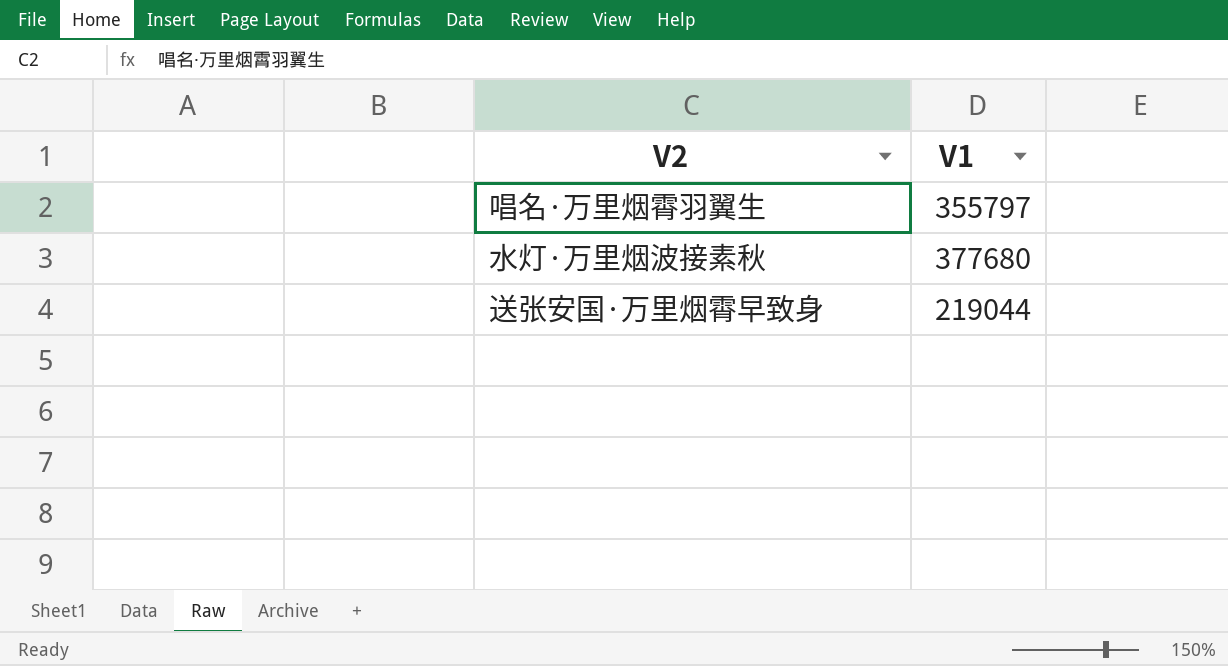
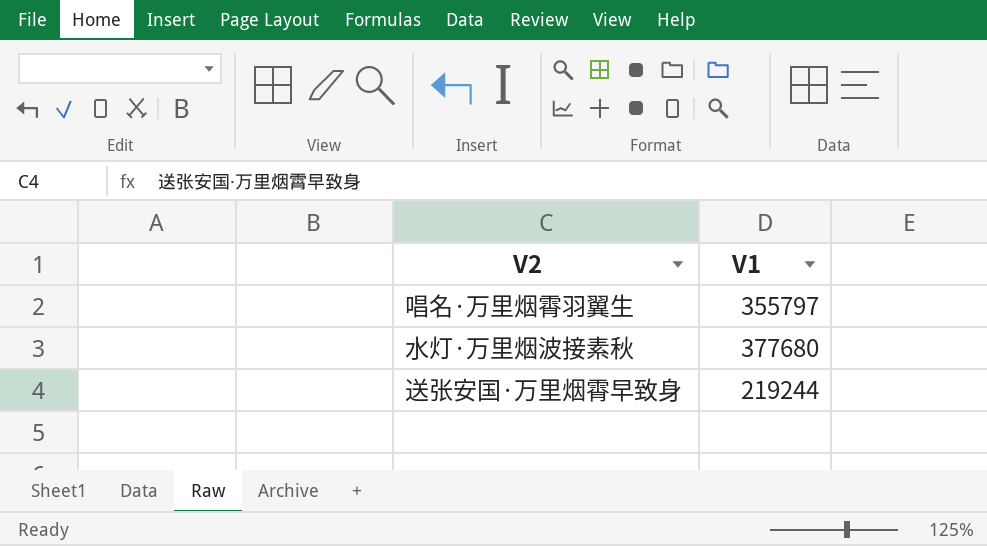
送张安国·万里烟霄早致身 | V1: 219044 -> 219244

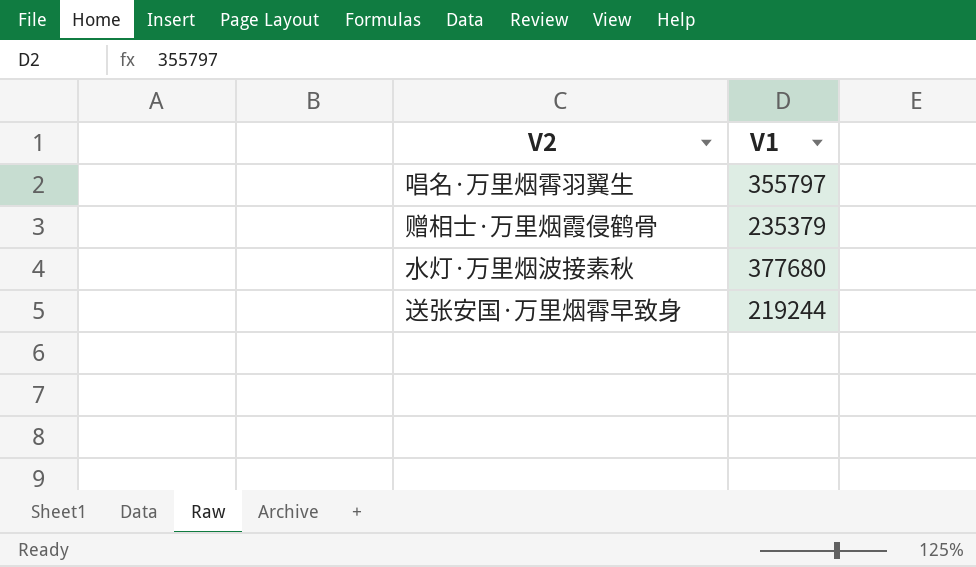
row 赠相士·万里烟霞侵鹤骨: none -> 235379

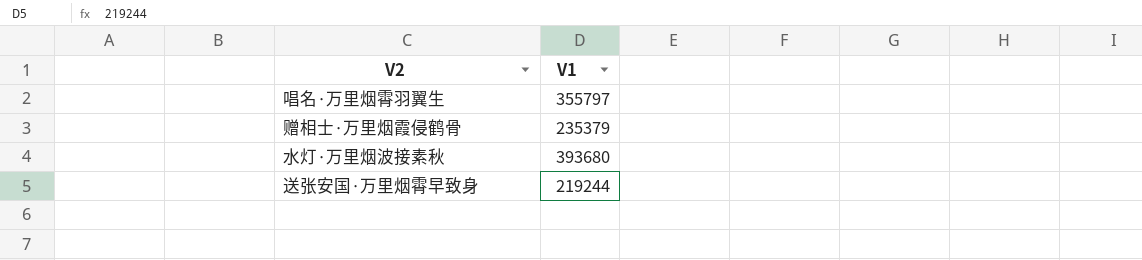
水灯·万里烟波接素秋 | V1: 377680 -> 393680

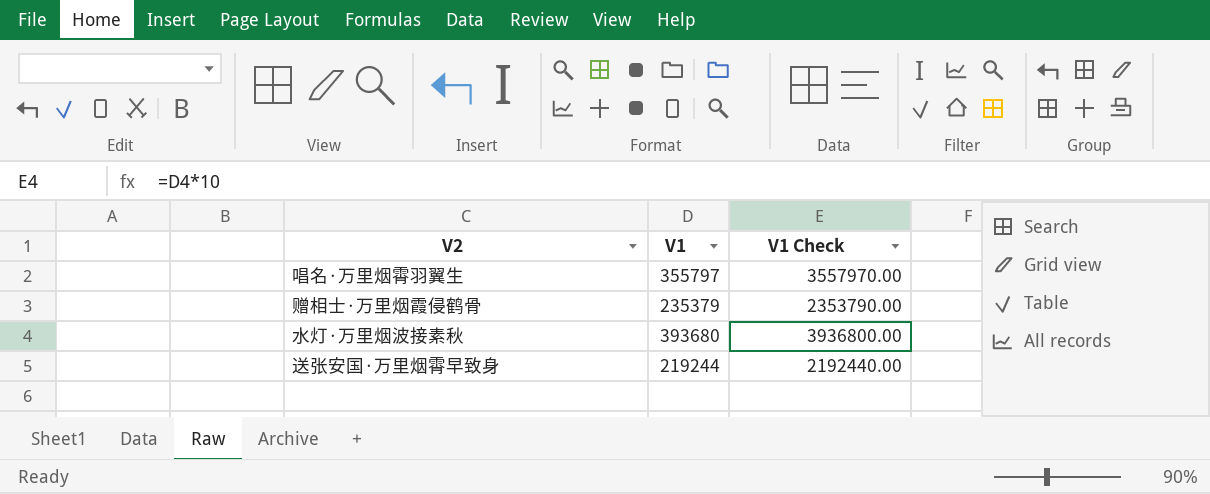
column V1 Check | formula: none -> [V1] * 10

